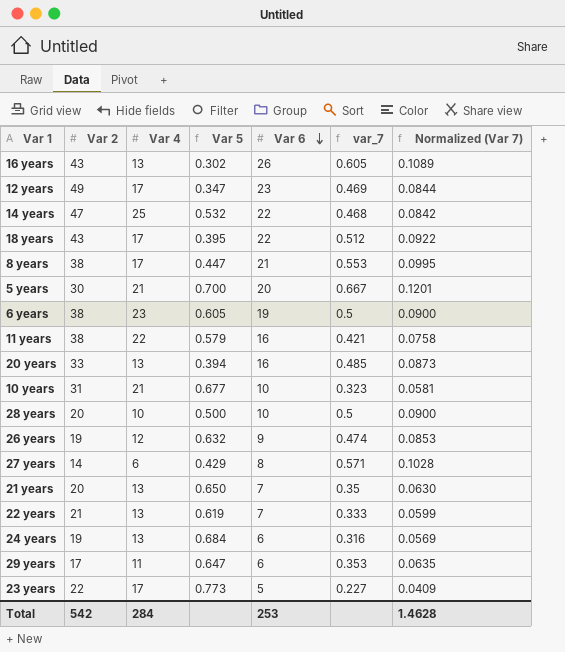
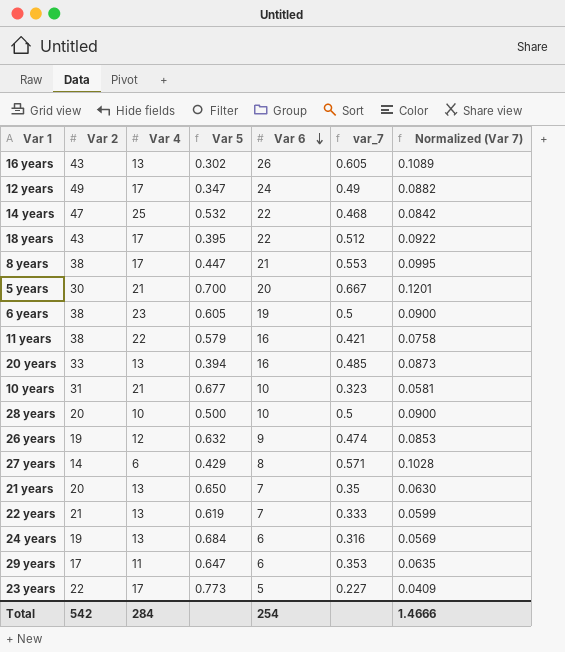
12 years | Var 6: 23 -> 24
12 years | var_7: 0.469 -> 0.49
12 years | Normalized (Var 7): 0.0844 -> 0.0882
Total | Var 6: 253 -> 254
Total | Normalized (Var 7): 1.4628 -> 1.4666

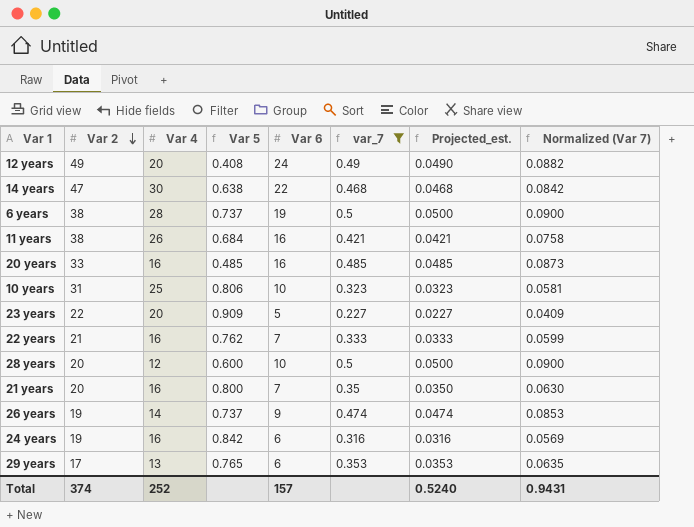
filter: none -> var_7 <= 0.5
row order: Var 6 descending -> Var 2 descending
column Projected_est. | formula: none -> [var_7] * 0.1
12 years | Var 4: 17 -> 20
12 years | Var 5: 0.347 -> 0.408
14 years | Var 4: 25 -> 30
14 years | Var 5: 0.532 -> 0.638
6 years | Var 4: 23 -> 28
6 years | Var 5: 0.605 -> 0.737
11 years | Var 4: 22 -> 26
11 years | Var 5: 0.579 -> 0.684
20 years | Var 4: 13 -> 16
20 years | Var 5: 0.394 -> 0.485
10 years | Var 4: 21 -> 25
10 years | Var 5: 0.677 -> 0.806
23 years | Var 4: 17 -> 20
23 years | Var 5: 0.773 -> 0.909
22 years | Var 4: 13 -> 16
22 years | Var 5: 0.619 -> 0.762
28 years | Var 4: 10 -> 12
28 years | Var 5: 0.500 -> 0.600
21 years | Var 4: 13 -> 16
21 years | Var 5: 0.650 -> 0.800
26 years | Var 4: 12 -> 14
26 years | Var 5: 0.632 -> 0.737
24 years | Var 4: 13 -> 16
24 years | Var 5: 0.684 -> 0.842
29 years | Var 4: 11 -> 13
29 years | Var 5: 0.647 -> 0.765
Total | Var 2: 542 -> 374
Total | Var 4: 284 -> 252
Total | Var 6: 254 -> 157
Total | Normalized (Var 7): 1.4666 -> 0.9431

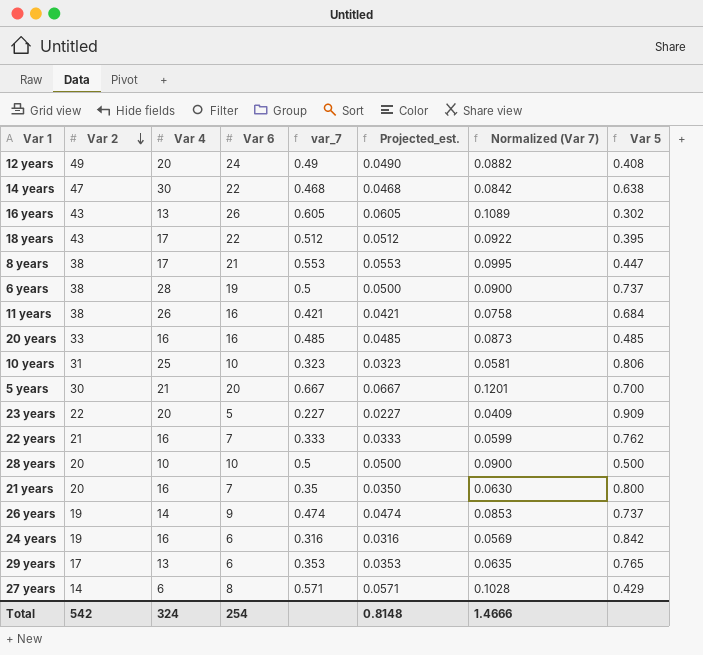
filter: var_7 <= 0.5 -> none
column Var 5 | position: 4 -> 8
28 years | Var 4: 12 -> 10
28 years | Var 5: 0.600 -> 0.500
Total | Var 2: 374 -> 542
Total | Var 4: 252 -> 324
Total | Var 6: 157 -> 254
Total | Projected_est.: 0.5240 -> 0.8148
Total | Normalized (Var 7): 0.9431 -> 1.4666

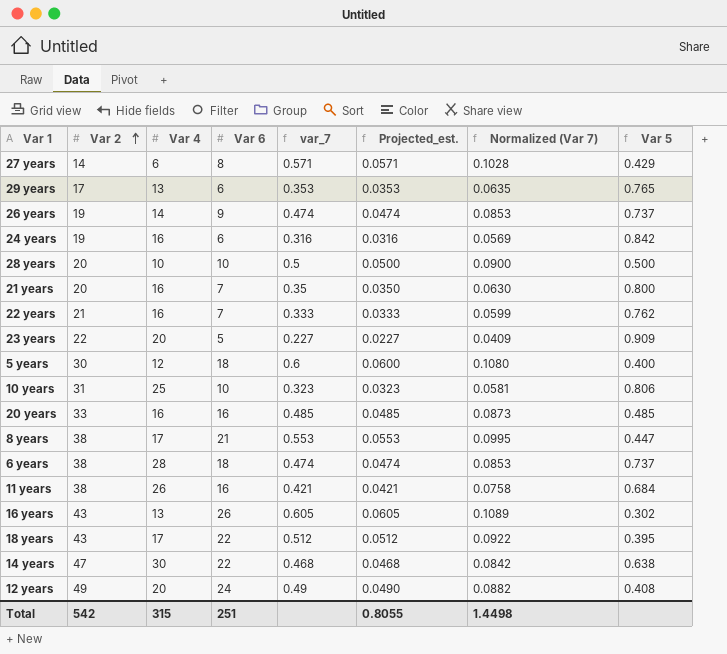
row order: Var 2 descending -> Var 2 ascending
5 years | Var 4: 21 -> 12
5 years | Var 6: 20 -> 18
5 years | var_7: 0.667 -> 0.6
5 years | Projected_est.: 0.0667 -> 0.0600
5 years | Normalized (Var 7): 0.1201 -> 0.1080
5 years | Var 5: 0.700 -> 0.400
6 years | Var 6: 19 -> 18
6 years | var_7: 0.5 -> 0.474
6 years | Projected_est.: 0.0500 -> 0.0474
6 years | Normalized (Var 7): 0.0900 -> 0.0853
Total | Var 4: 324 -> 315
Total | Var 6: 254 -> 251
Total | Projected_est.: 0.8148 -> 0.8055
Total | Normalized (Var 7): 1.4666 -> 1.4498

